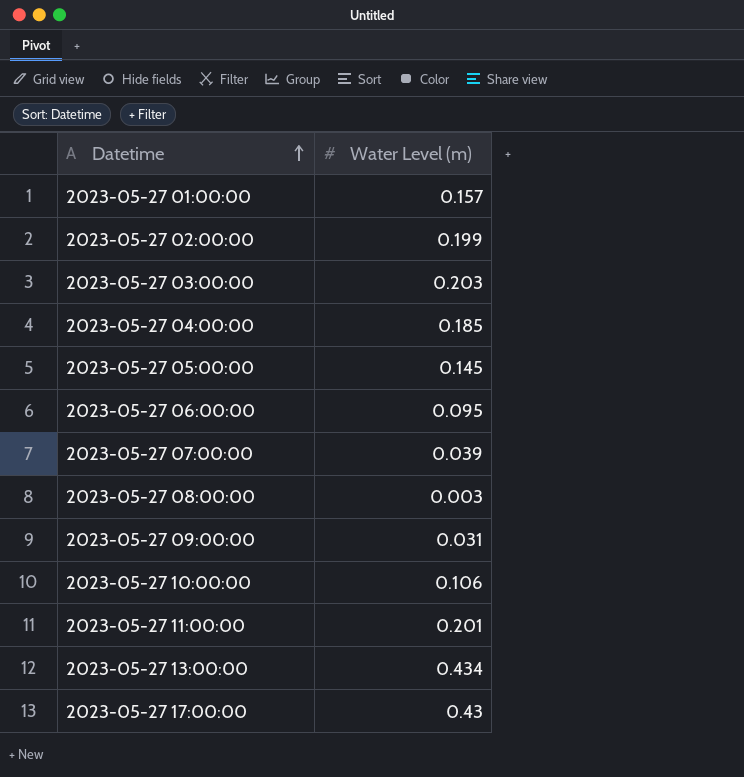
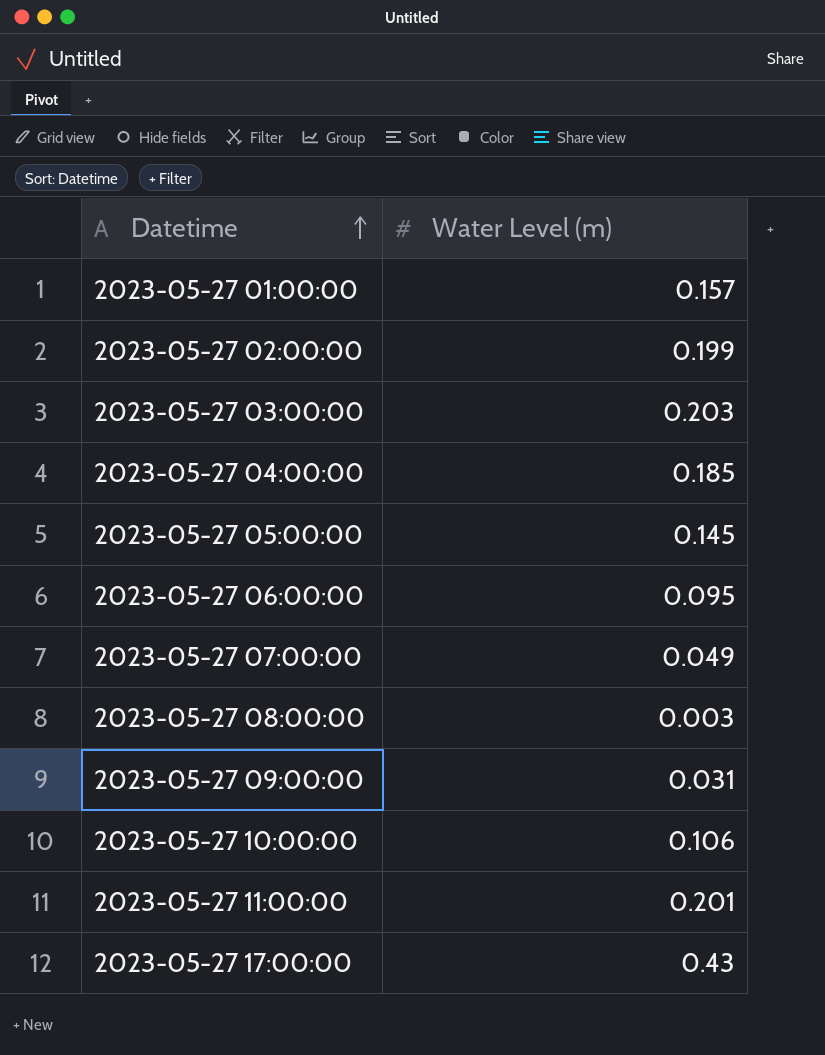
row 2023-05-27 13:00:00: 0.434 -> none
2023-05-27 07:00:00 | Water Level (m): 0.039 -> 0.049

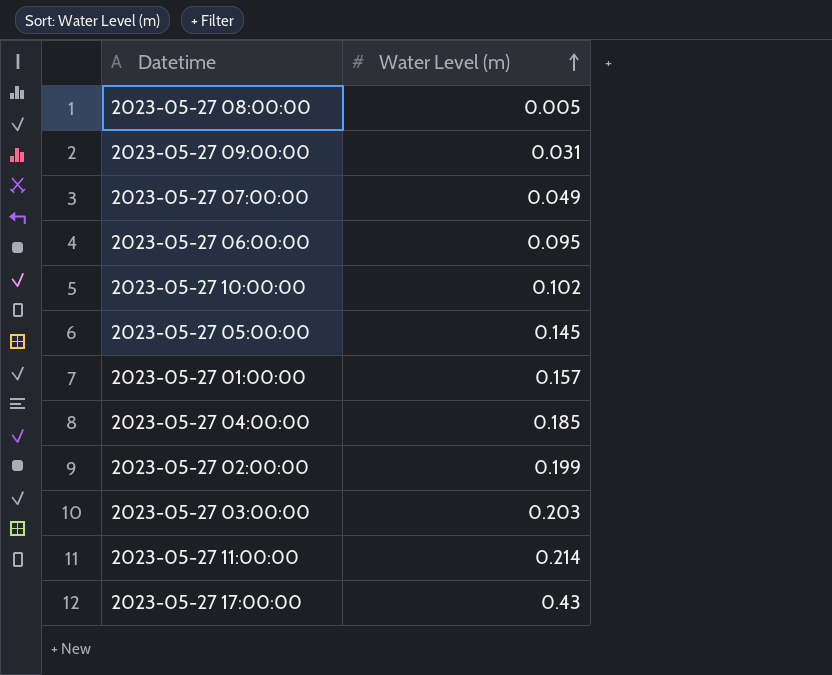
row order: Datetime ascending -> Water Level (m) ascending
2023-05-27 08:00:00 | Water Level (m): 0.003 -> 0.005
2023-05-27 10:00:00 | Water Level (m): 0.106 -> 0.102
2023-05-27 11:00:00 | Water Level (m): 0.201 -> 0.214

